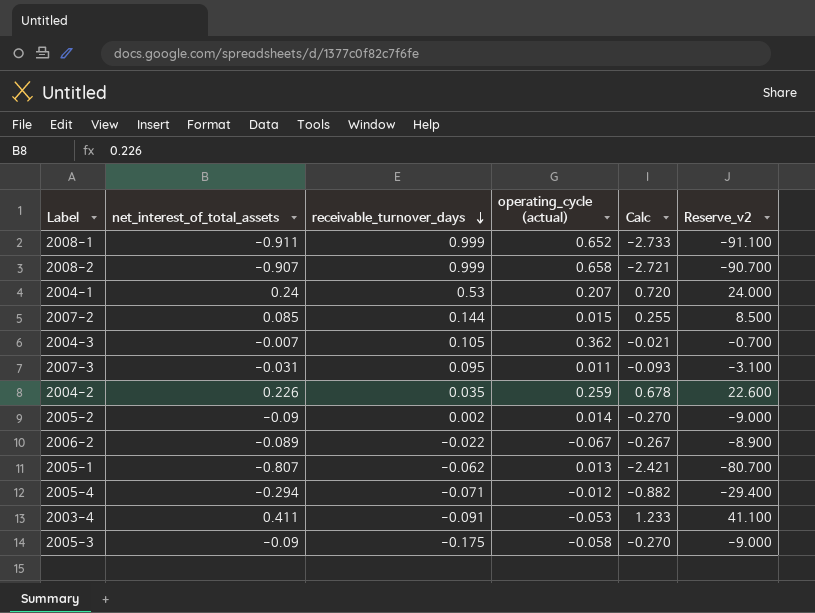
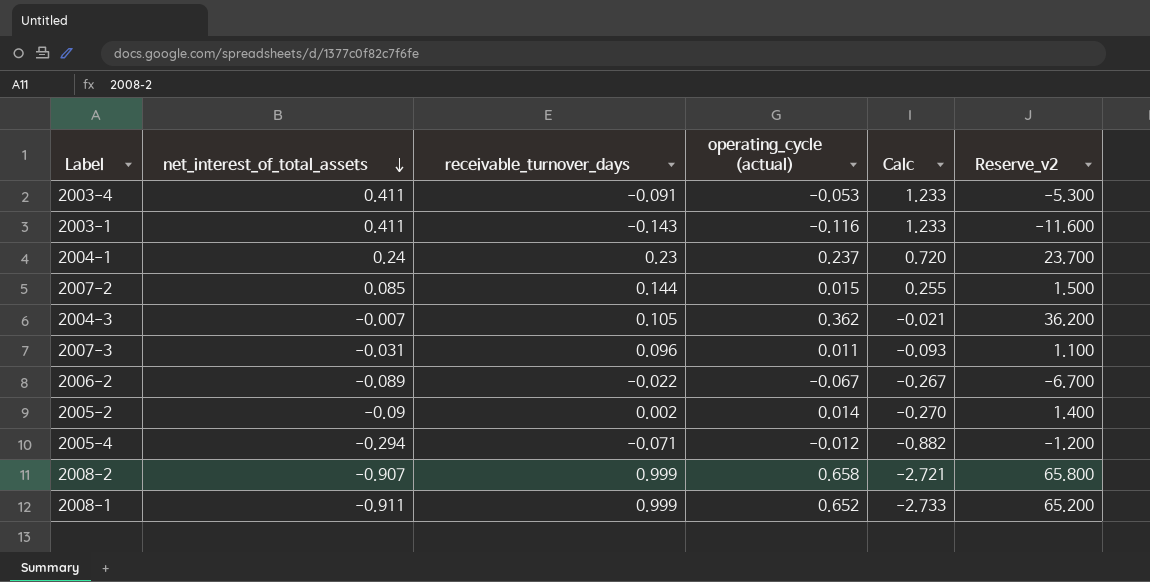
row order: receivable_turnover_days descending -> net_interest_of_total_assets descending
column Reserve_v2 | formula: [net_interest_of_total_assets] * 100 -> [operating_cycle (actual)] * 100
row 2004-2: 0.226 | 0.035 | 0.259 | 0.678 | 22.600 -> none
row 2005-1: -0.807 | -0.062 | 0.013 | -2.421 | -80.700 -> none
row 2005-3: -0.09 | -0.175 | -0.058 | -0.270 | -9.000 -> none
row 2003-1: none -> 0.411 | -0.143 | -0.116 | 1.233 | -11.600
2004-1 | receivable_turnover_days: 0.53 -> 0.23
2004-1 | operating_cycle (actual): 0.207 -> 0.237
2007-3 | receivable_turnover_days: 0.095 -> 0.096

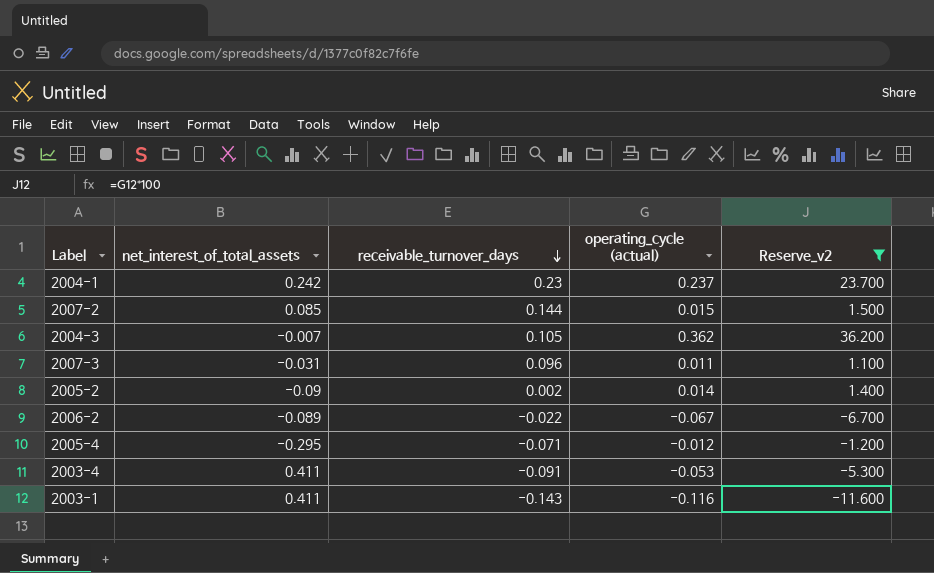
filter: none -> Reserve_v2 <= 36.200
row order: net_interest_of_total_assets descending -> receivable_turnover_days descending
column Calc | formula: [net_interest_of_total_assets] * 3 -> none
2004-1 | net_interest_of_total_assets: 0.24 -> 0.242
2005-4 | net_interest_of_total_assets: -0.294 -> -0.295

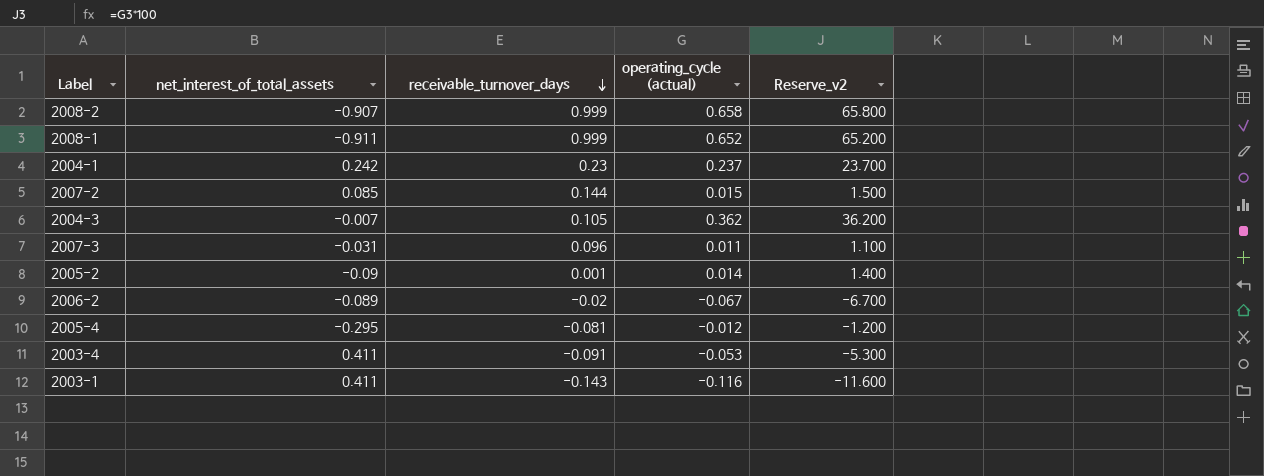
filter: Reserve_v2 <= 36.200 -> none
2005-2 | receivable_turnover_days: 0.002 -> 0.001
2006-2 | receivable_turnover_days: -0.022 -> -0.02
2005-4 | receivable_turnover_days: -0.071 -> -0.081

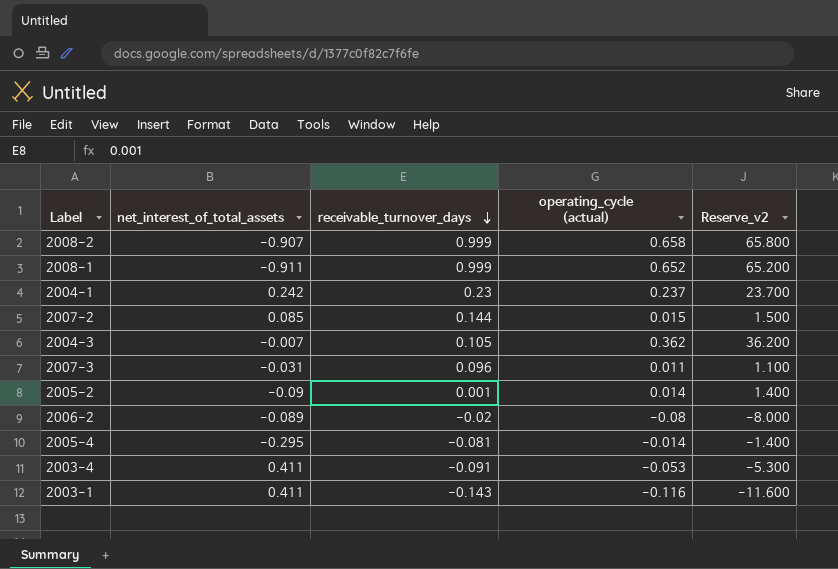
2006-2 | operating_cycle (actual): -0.067 -> -0.08
2006-2 | Reserve_v2: -6.700 -> -8.000
2005-4 | operating_cycle (actual): -0.012 -> -0.014
2005-4 | Reserve_v2: -1.200 -> -1.400

